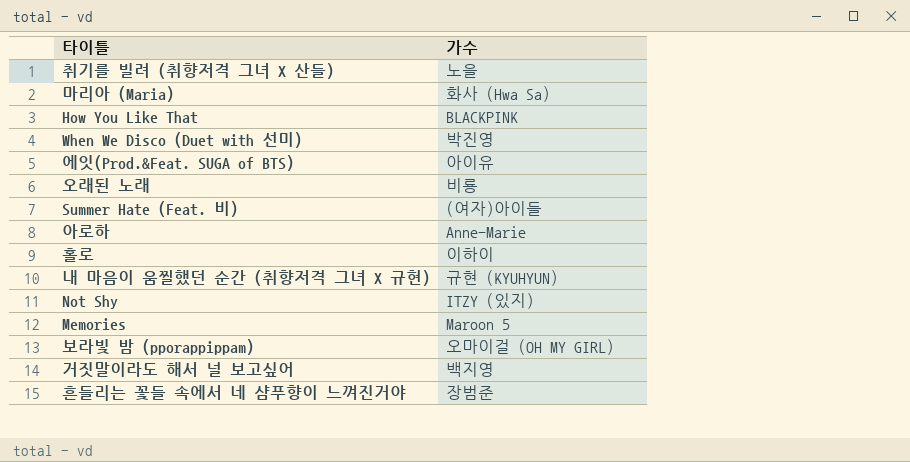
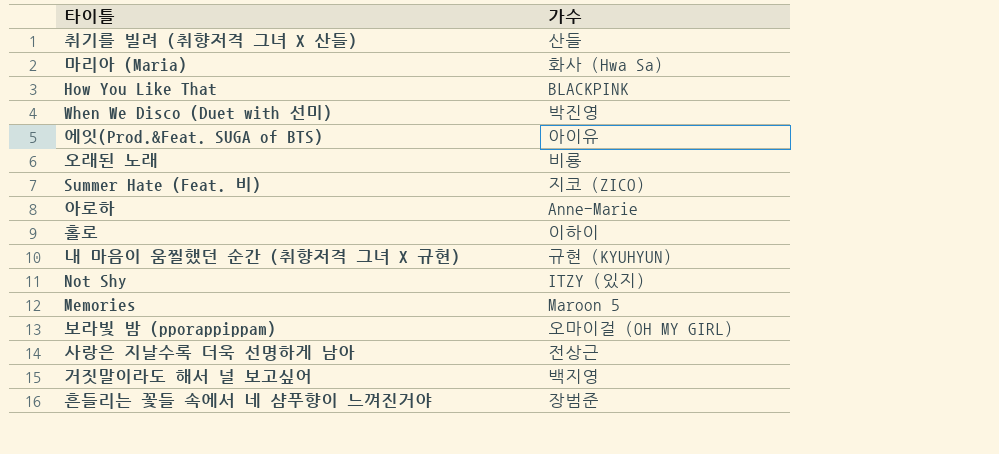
취기를 빌려 (취향저격 그녀 X 산들) | 가수: 노을 -> 산들
Summer Hate (Feat. 비) | 가수: (여자)아이들 -> 지코 (ZICO)
row 사랑은 지날수록 더욱 선명하게 남아: none -> 전상근

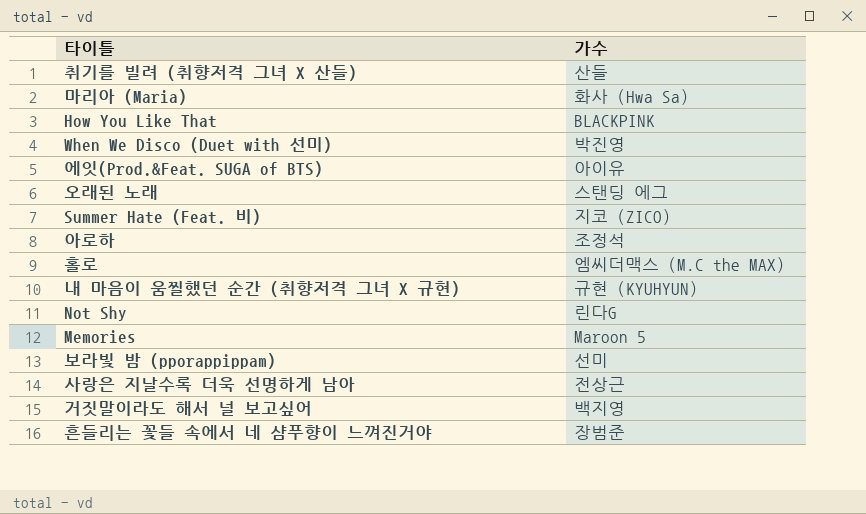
오래된 노래 | 가수: 비룡 -> 스탠딩 에그
아로하 | 가수: Anne-Marie -> 조정석
홀로 | 가수: 이하이 -> 엠씨더맥스 (M.C the MAX)
Not Shy | 가수: ITZY (있지) -> 린다G
보라빛 밤 (pporappippam) | 가수: 오마이걸 (OH MY GIRL) -> 선미

